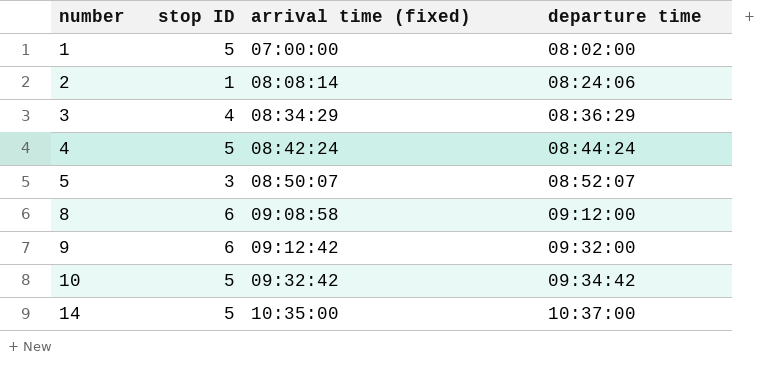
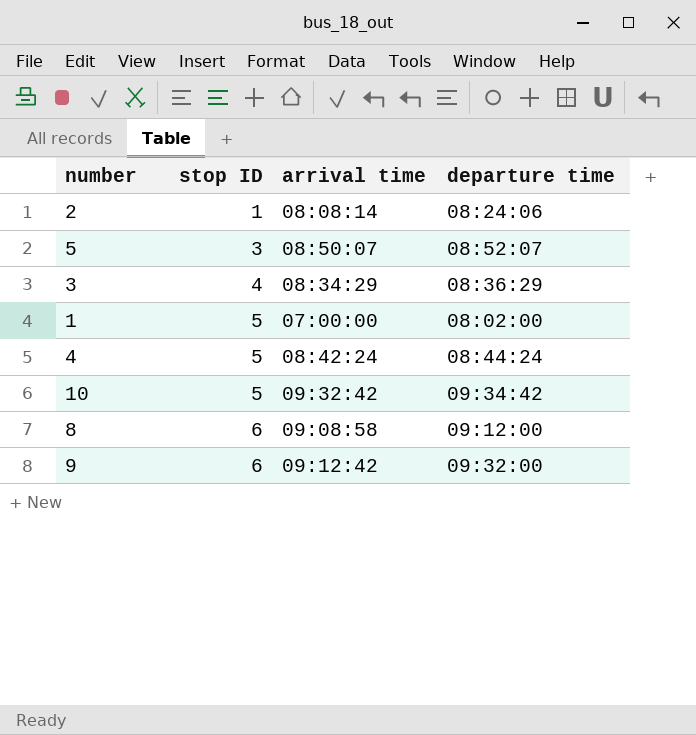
row order: number ascending -> stop ID ascending
column name: arrival time (fixed) -> arrival time
row 14: 5 | 10:35:00 | 10:37:00 -> none

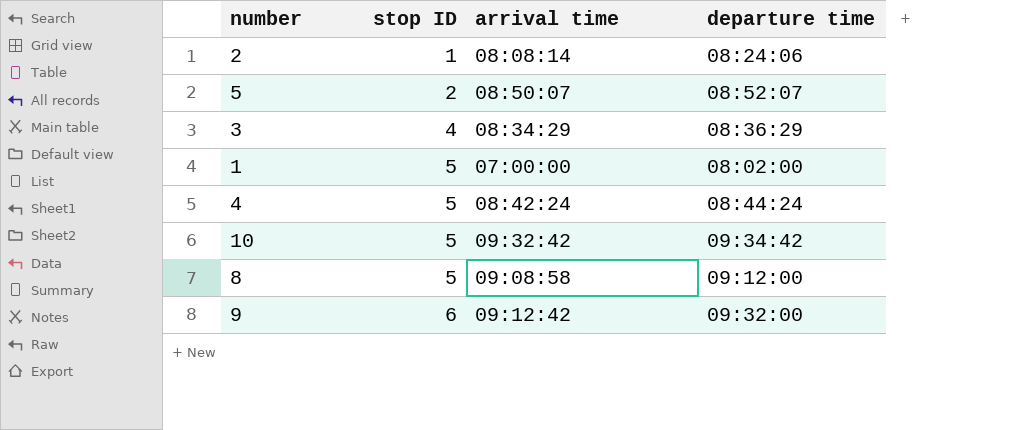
5 | stop ID: 3 -> 2
8 | stop ID: 6 -> 5

